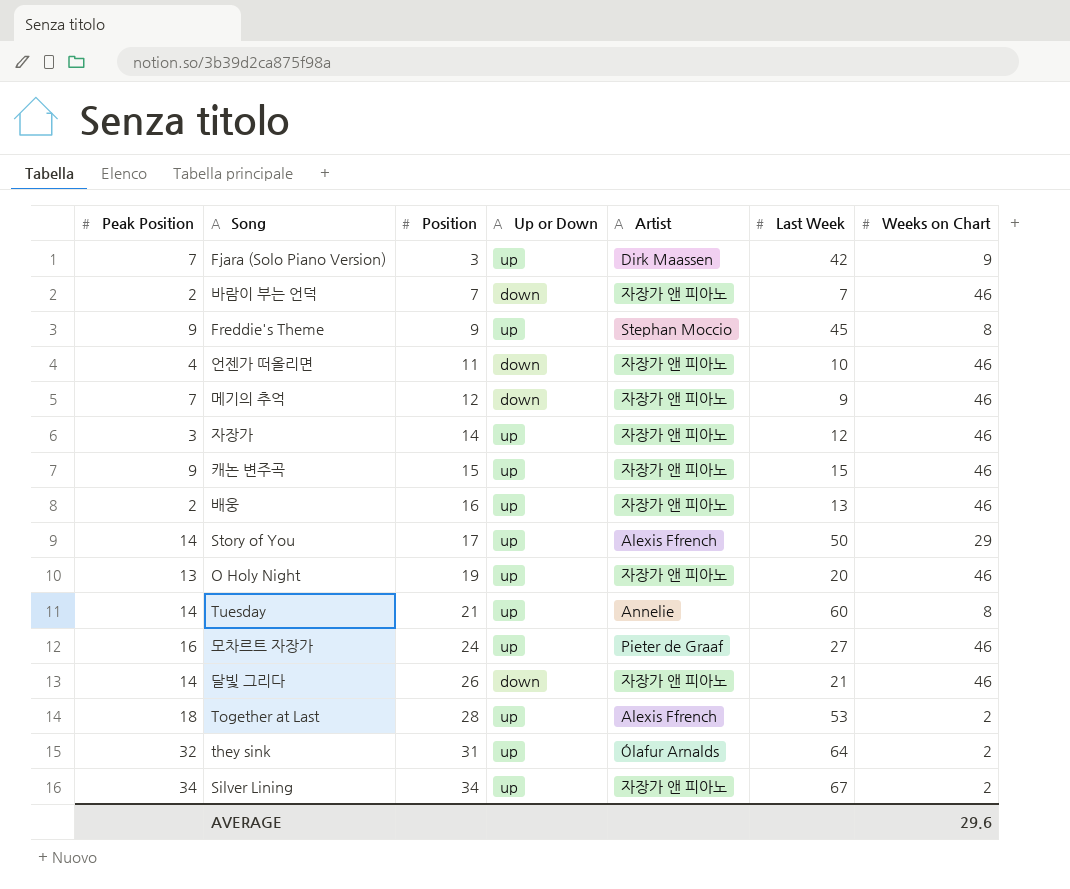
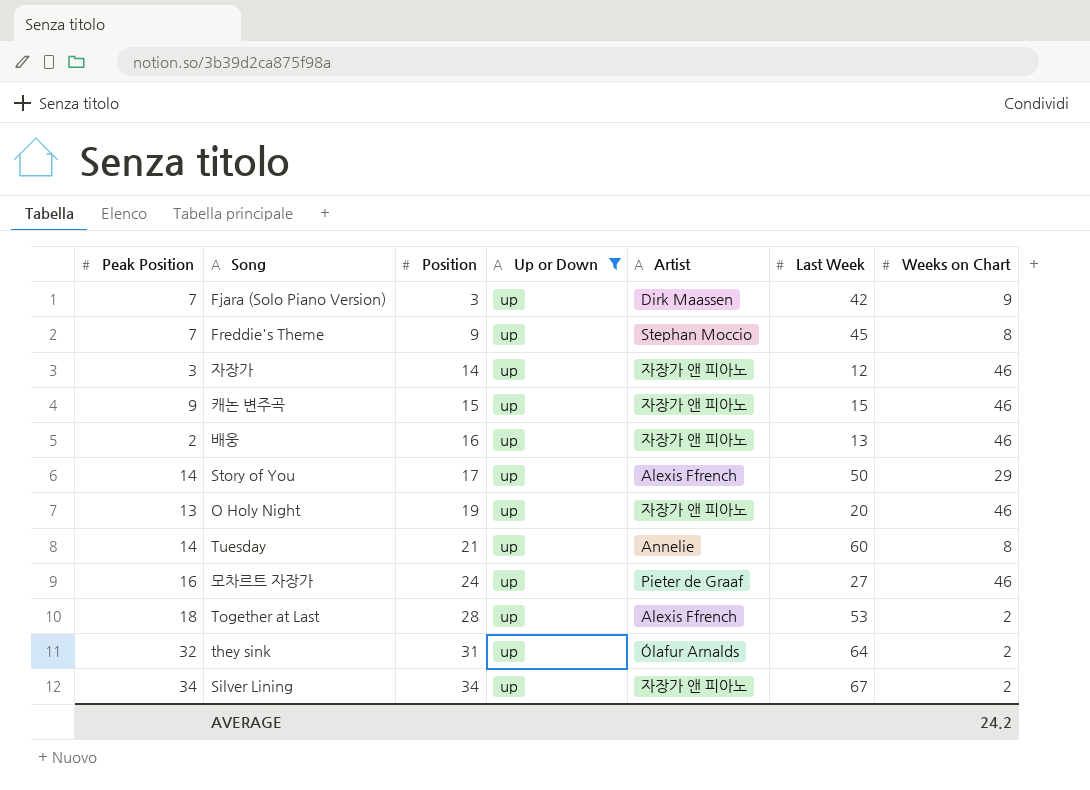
filter: none -> Up or Down = up
Freddie's Theme | Peak Position: 9 -> 7
AVERAGE | Weeks on Chart: 29.6 -> 24.2

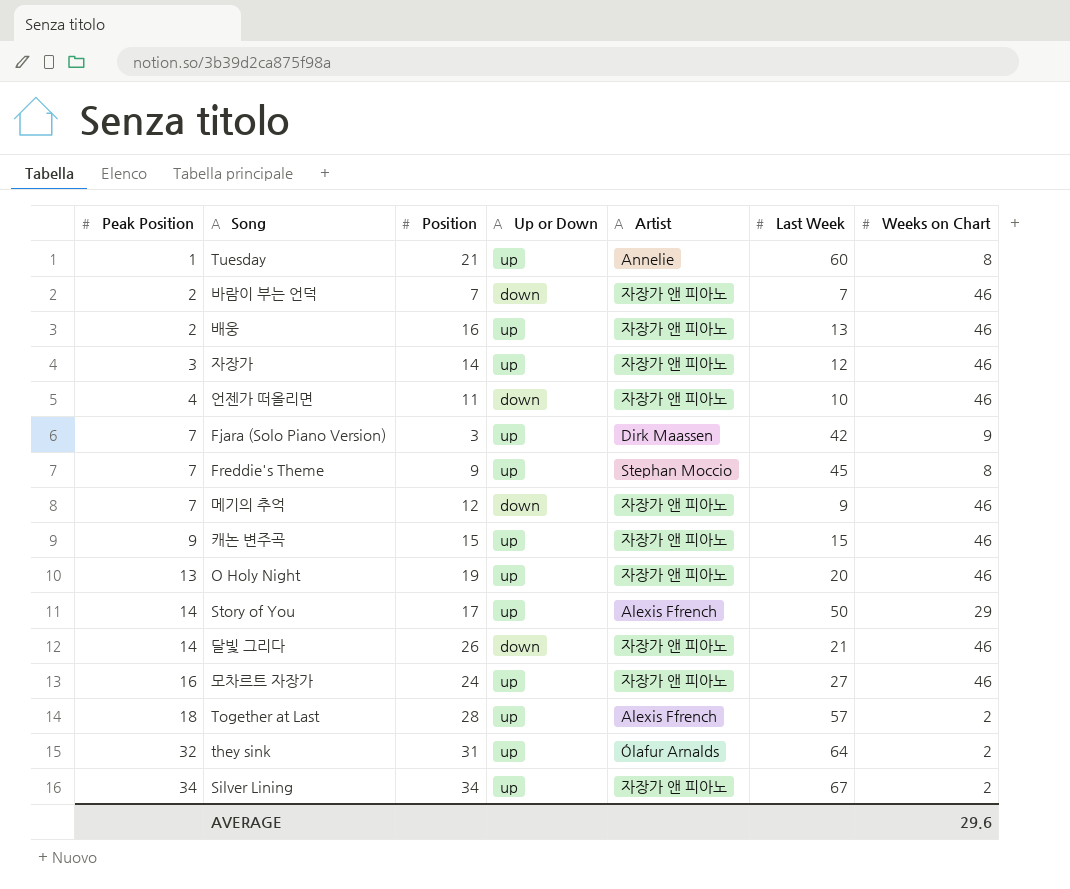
filter: Up or Down = up -> none
row order: Position ascending -> Peak Position ascending
Tuesday | Peak Position: 14 -> 1
모차르트 자장가 | Artist: Pieter de Graaf -> 자장가 앤 피아노
Together at Last | Last Week: 53 -> 57
AVERAGE | Weeks on Chart: 24.2 -> 29.6

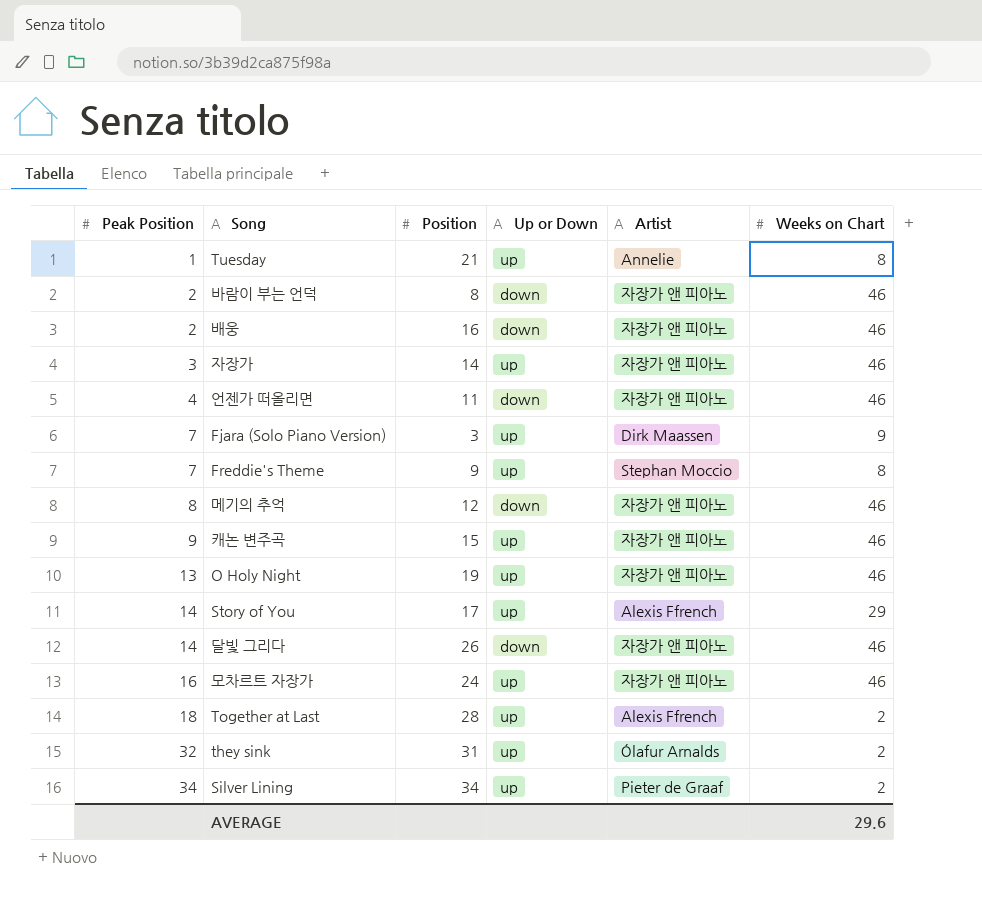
column Last Week | position: 6 -> none
바람이 부는 언덕 | Position: 7 -> 8
배웅 | Up or Down: up -> down
메기의 추억 | Peak Position: 7 -> 8
Silver Lining | Artist: 자장가 앤 피아노 -> Pieter de Graaf

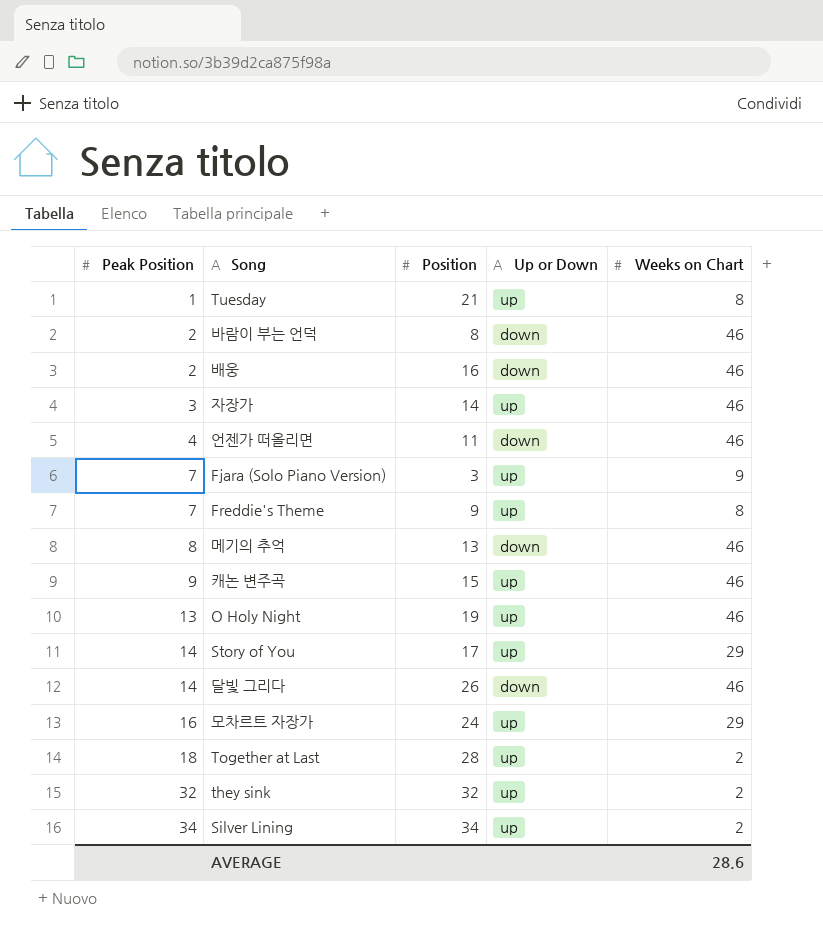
column Artist | position: 5 -> none
메기의 추억 | Position: 12 -> 13
모차르트 자장가 | Weeks on Chart: 46 -> 29
they sink | Position: 31 -> 32
AVERAGE | Weeks on Chart: 29.6 -> 28.6

